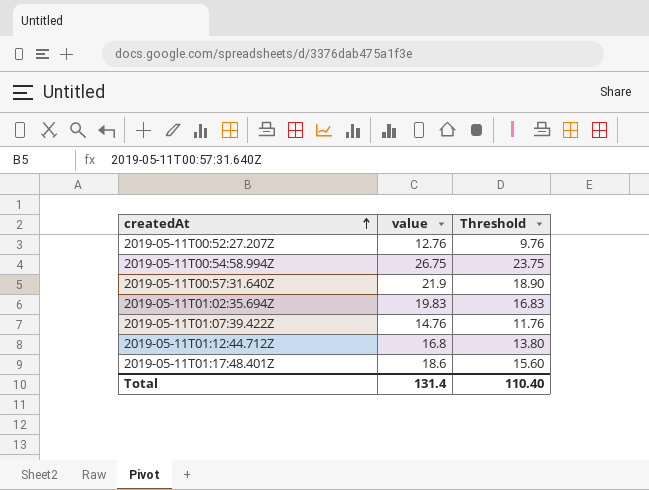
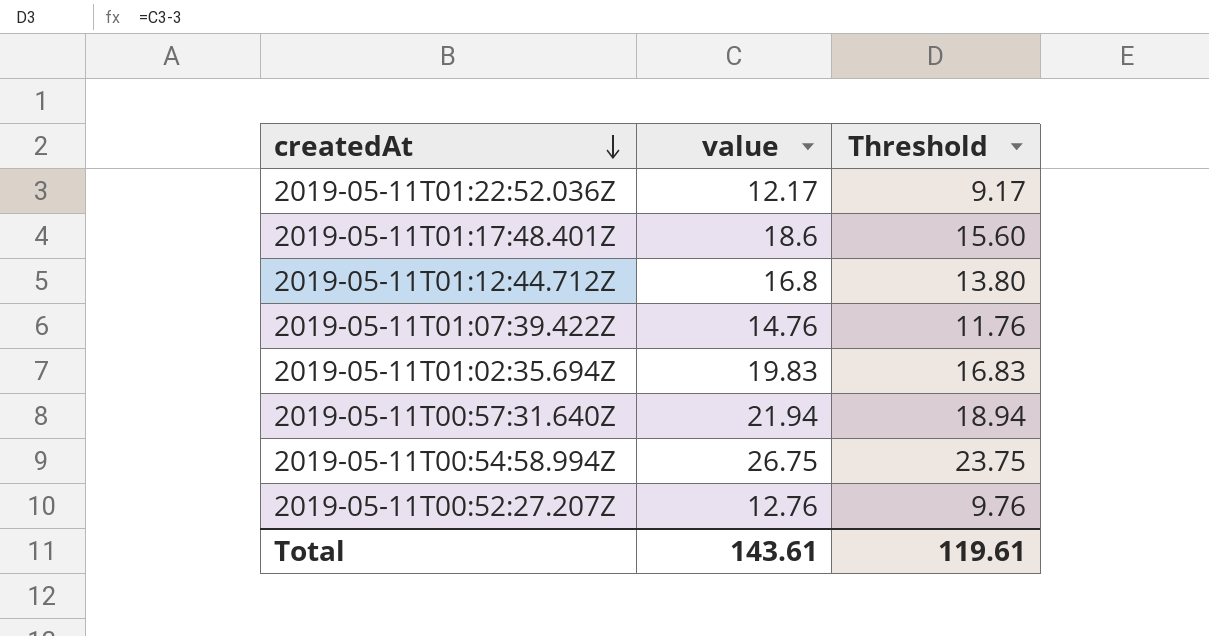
row order: createdAt ascending -> createdAt descending
row 2019-05-11T01:22:52.036Z: none -> 12.17 | 9.17
2019-05-11T00:57:31.640Z | value: 21.9 -> 21.94
2019-05-11T00:57:31.640Z | Threshold: 18.90 -> 18.94
Total | value: 131.4 -> 143.61
Total | Threshold: 110.40 -> 119.61

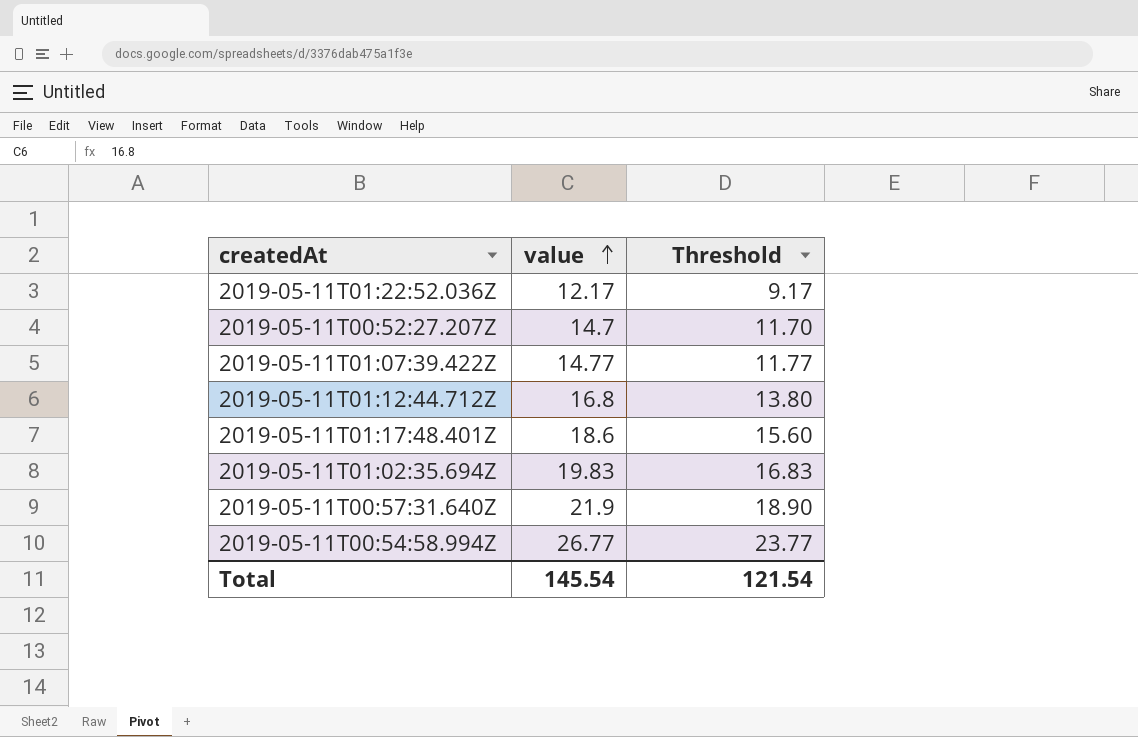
row order: createdAt descending -> value ascending
2019-05-11T00:52:27.207Z | value: 12.76 -> 14.7
2019-05-11T00:52:27.207Z | Threshold: 9.76 -> 11.70
2019-05-11T01:07:39.422Z | value: 14.76 -> 14.77
2019-05-11T01:07:39.422Z | Threshold: 11.76 -> 11.77
2019-05-11T00:57:31.640Z | value: 21.94 -> 21.9
2019-05-11T00:57:31.640Z | Threshold: 18.94 -> 18.90
2019-05-11T00:54:58.994Z | value: 26.75 -> 26.77
2019-05-11T00:54:58.994Z | Threshold: 23.75 -> 23.77
Total | value: 143.61 -> 145.54
Total | Threshold: 119.61 -> 121.54

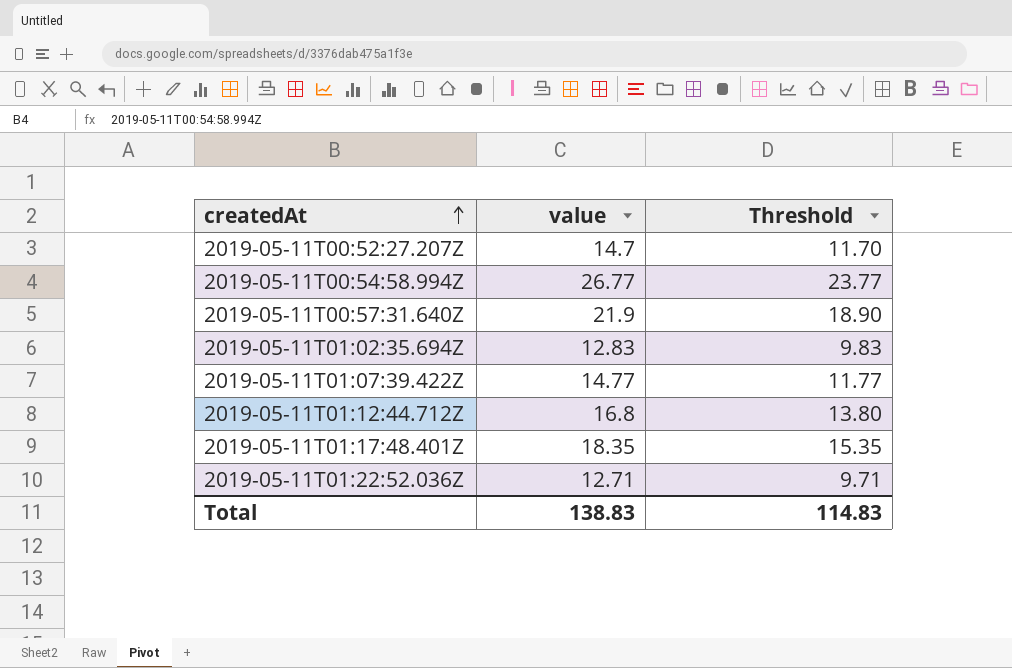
row order: value ascending -> createdAt ascending
2019-05-11T01:02:35.694Z | value: 19.83 -> 12.83
2019-05-11T01:02:35.694Z | Threshold: 16.83 -> 9.83
2019-05-11T01:17:48.401Z | value: 18.6 -> 18.35
2019-05-11T01:17:48.401Z | Threshold: 15.60 -> 15.35
2019-05-11T01:22:52.036Z | value: 12.17 -> 12.71
2019-05-11T01:22:52.036Z | Threshold: 9.17 -> 9.71
Total | value: 145.54 -> 138.83
Total | Threshold: 121.54 -> 114.83

